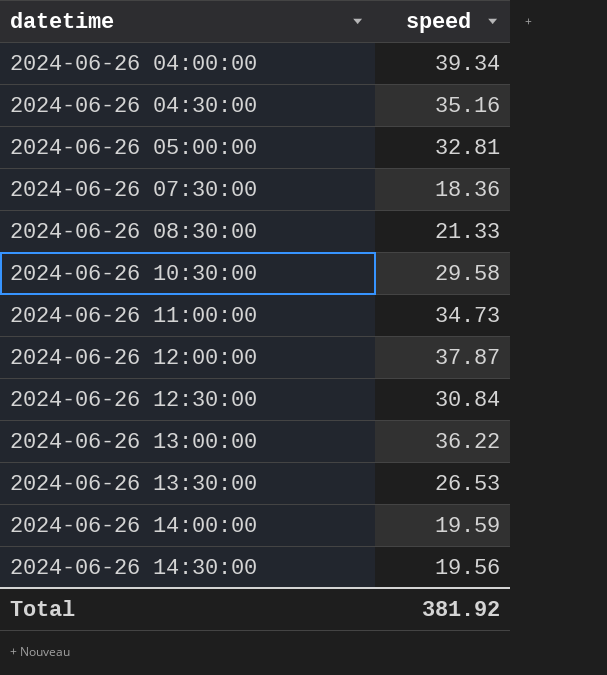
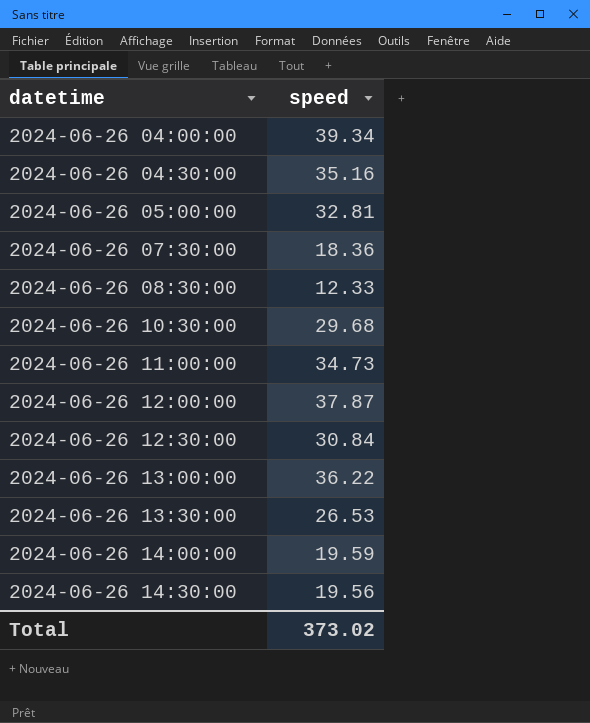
2024-06-26 08:30:00 | speed: 21.33 -> 12.33
2024-06-26 10:30:00 | speed: 29.58 -> 29.68
Total | speed: 381.92 -> 373.02

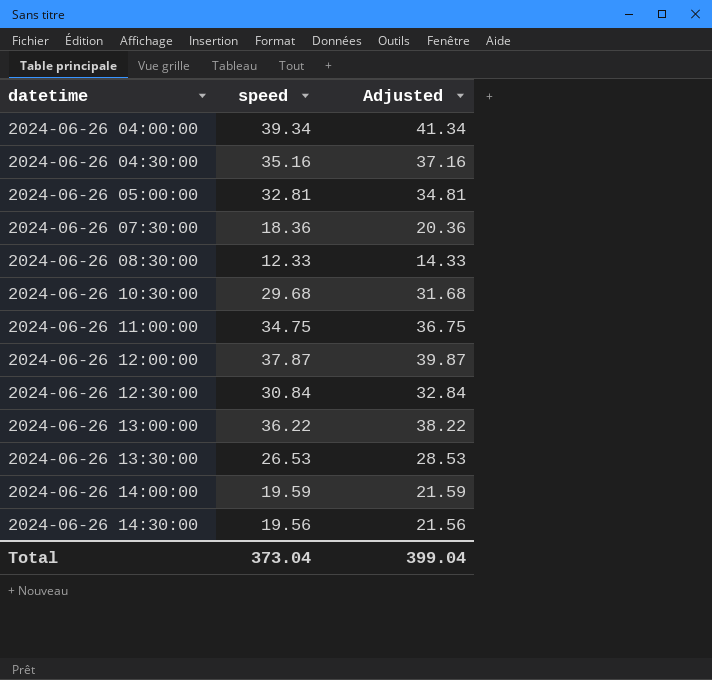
column Adjusted | formula: none -> [speed] + 2
2024-06-26 11:00:00 | speed: 34.73 -> 34.75
Total | speed: 373.02 -> 373.04

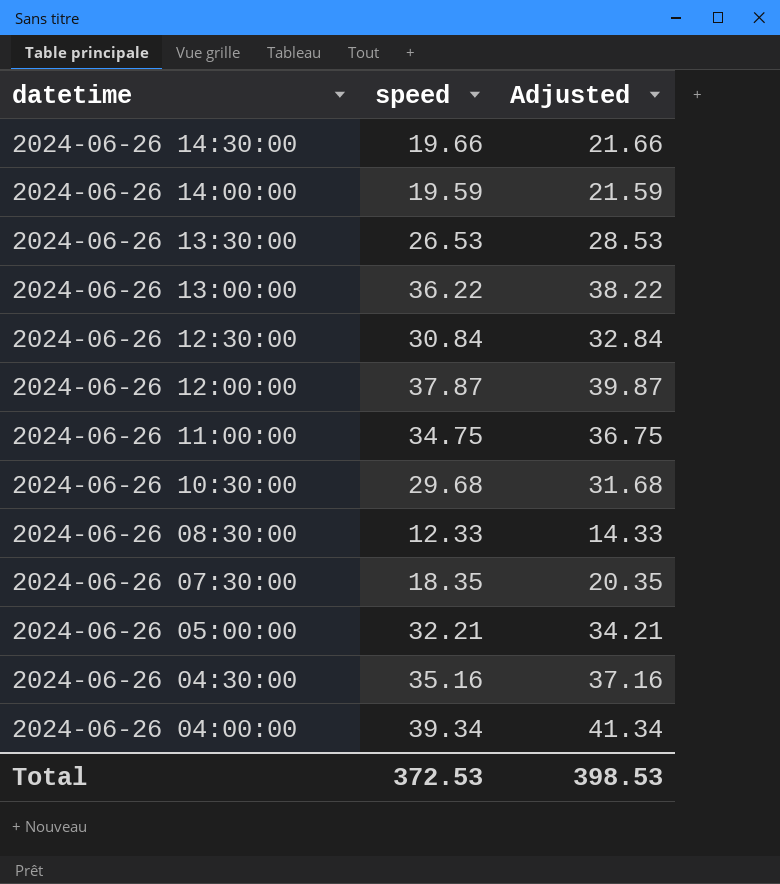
row order: datetime ascending -> datetime descending
2024-06-26 14:30:00 | speed: 19.56 -> 19.66
2024-06-26 14:30:00 | Adjusted: 21.56 -> 21.66
2024-06-26 07:30:00 | speed: 18.36 -> 18.35
2024-06-26 07:30:00 | Adjusted: 20.36 -> 20.35
2024-06-26 05:00:00 | speed: 32.81 -> 32.21
2024-06-26 05:00:00 | Adjusted: 34.81 -> 34.21
Total | speed: 373.04 -> 372.53
Total | Adjusted: 399.04 -> 398.53

